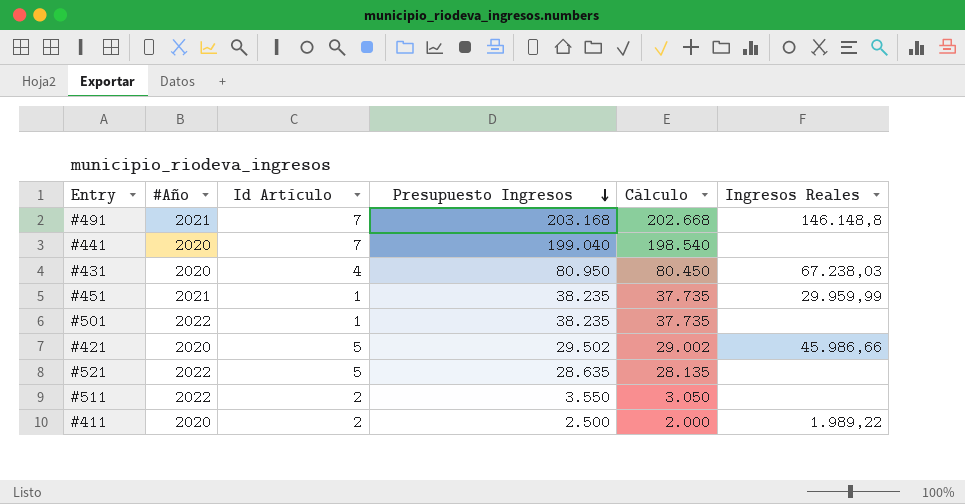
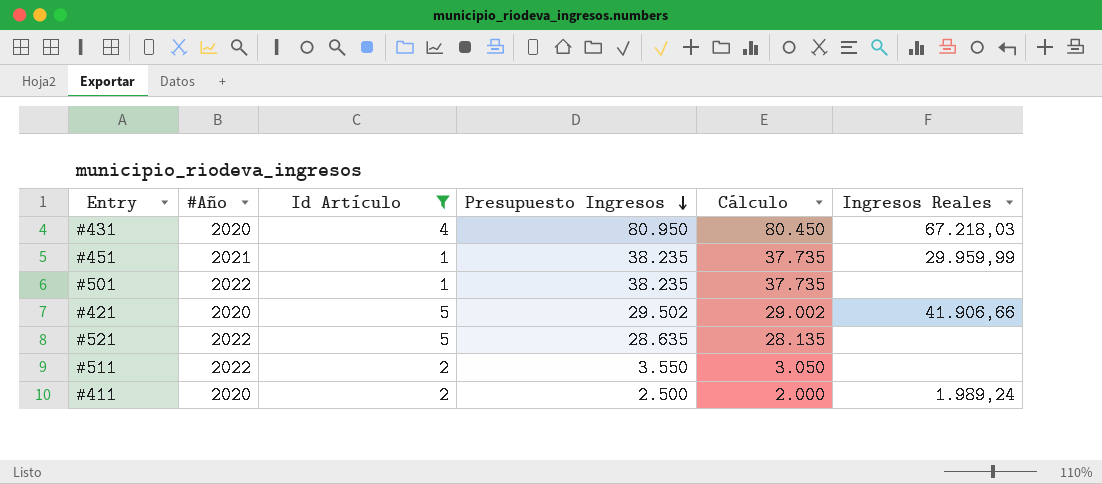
filter: none -> Id Artículo != 7
#431 | Ingresos Reales: 67.238,03 -> 67.218,03
#421 | Ingresos Reales: 45.986,66 -> 41.906,66
#411 | Ingresos Reales: 1.989,22 -> 1.989,24

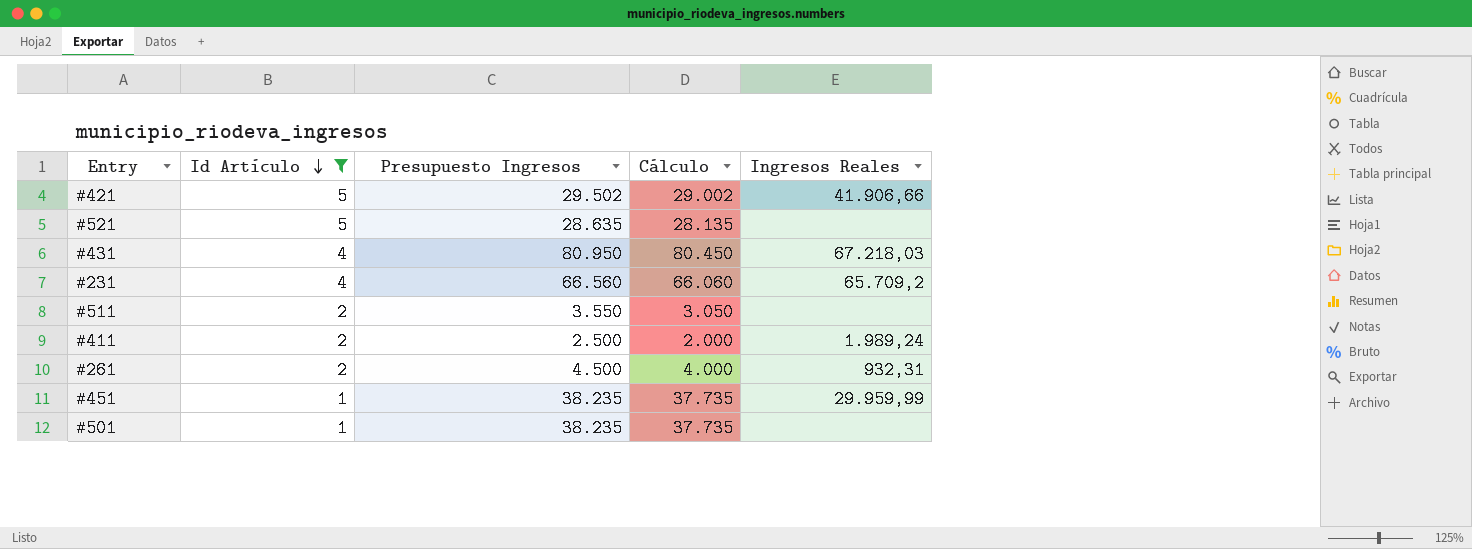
row order: Presupuesto Ingresos descending -> Id Artículo descending
column #Año | position: 2 -> none
row #231: none -> 4 | 66.560 | 66.060 | 65.709,2
row #261: none -> 2 | 4.500 | 4.000 | 932,31

